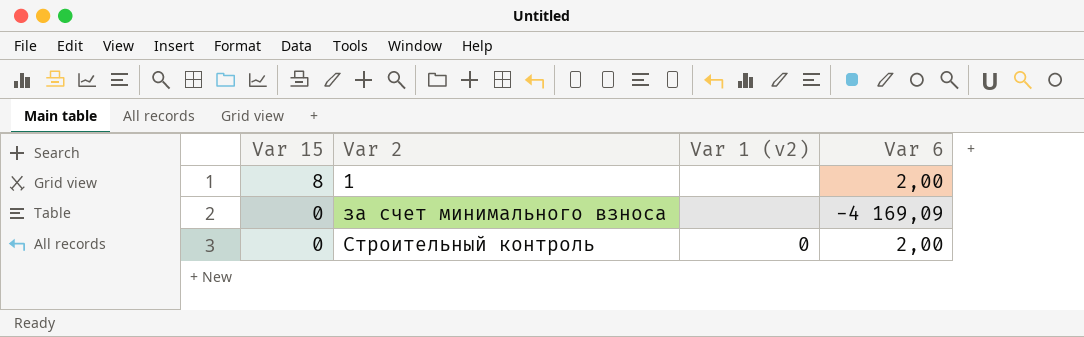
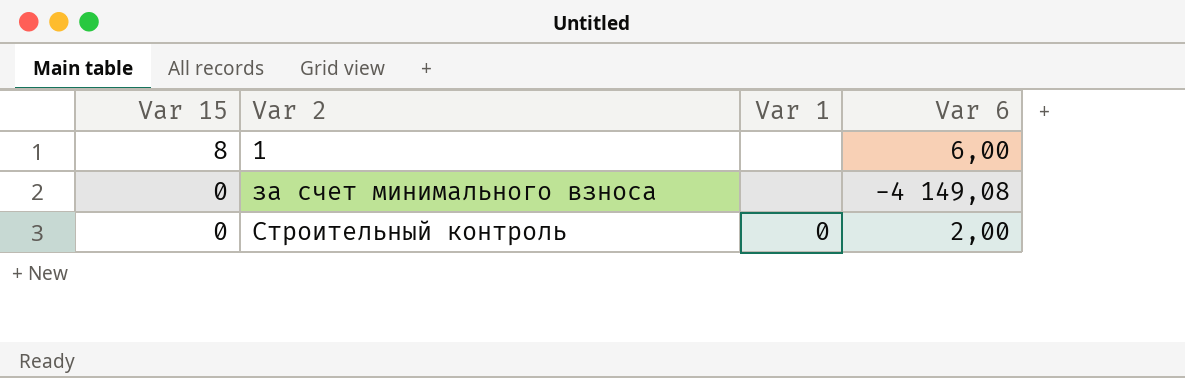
column name: Var 1 (v2) -> Var 1
1 | Var 6: 2,00 -> 6,00
за счет минимального взноса | Var 6: -4 169,09 -> -4 149,08

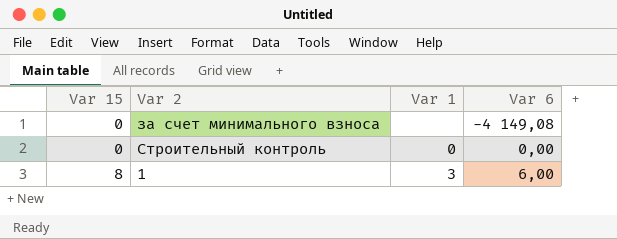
row order: Var 15 descending -> Var 15 ascending
Строительный контроль | Var 6: 2,00 -> 0,00
1 | Var 1: none -> 3

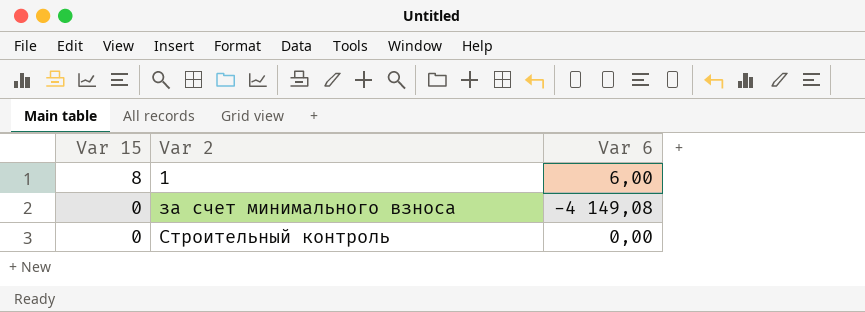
row order: Var 15 ascending -> Var 15 descending
column Var 1 | position: 3 -> none

